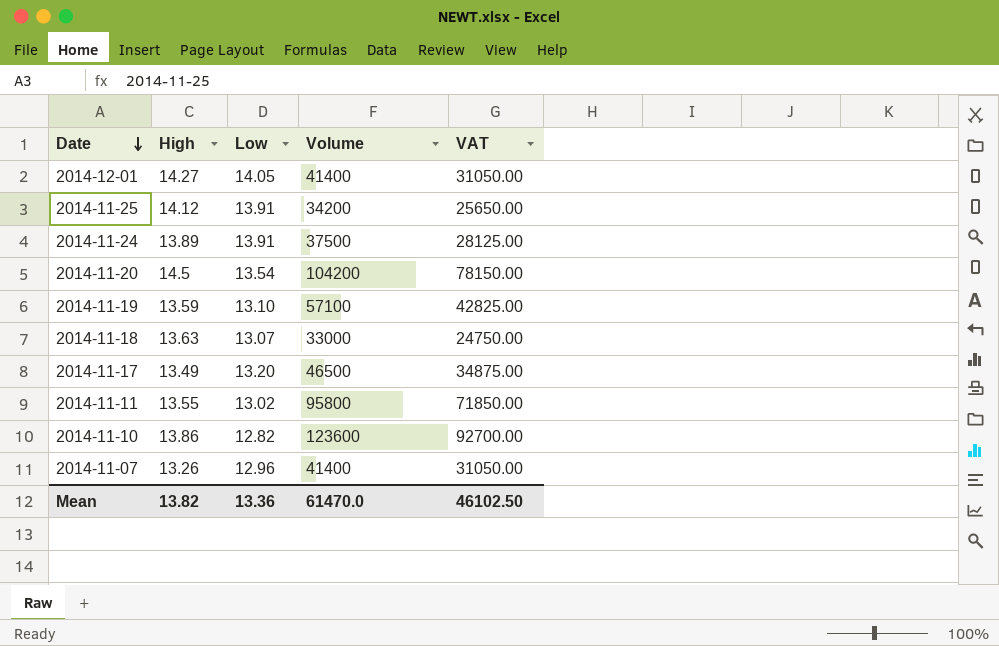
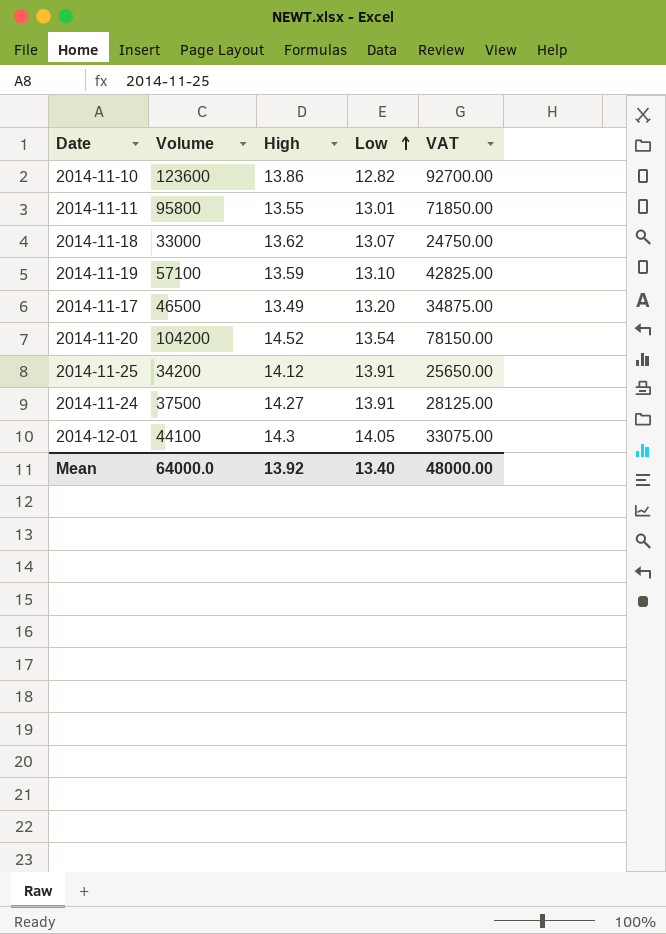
row order: Date descending -> Low ascending
column Volume | position: 4 -> 2
row 2014-11-07: 13.26 | 12.96 | 41400 | 31050.00 -> none
2014-11-11 | Low: 13.02 -> 13.01
2014-11-18 | High: 13.63 -> 13.62
2014-11-20 | High: 14.5 -> 14.52
2014-11-24 | High: 13.89 -> 14.27
2014-12-01 | Volume: 41400 -> 44100
2014-12-01 | High: 14.27 -> 14.3
2014-12-01 | VAT: 31050.00 -> 33075.00
Mean | Volume: 61470.0 -> 64000.0
Mean | High: 13.82 -> 13.92
Mean | Low: 13.36 -> 13.40
Mean | VAT: 46102.50 -> 48000.00

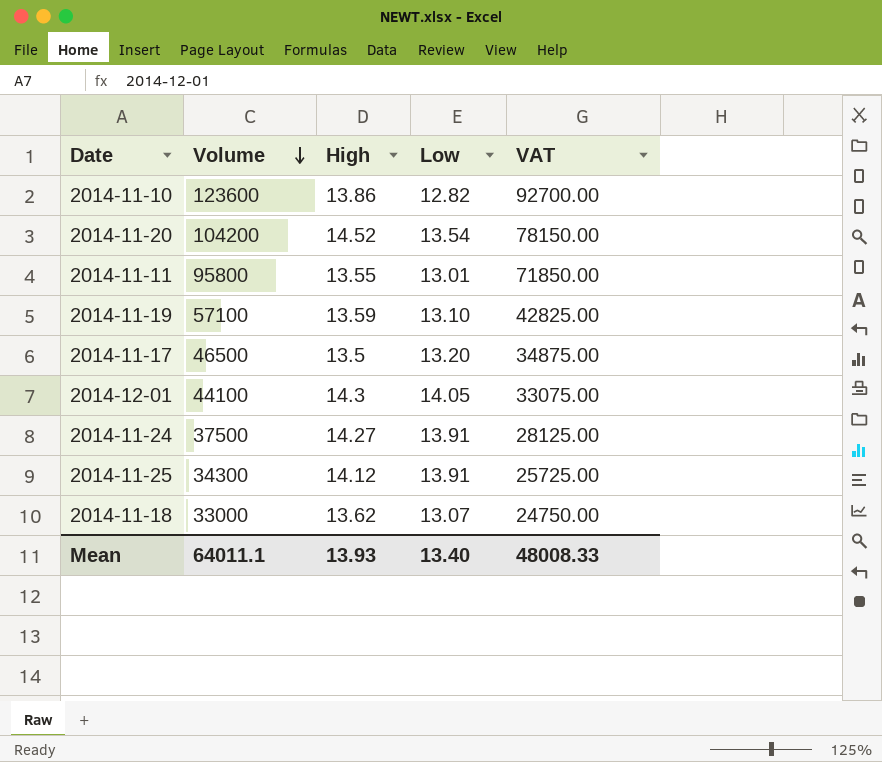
row order: Low ascending -> Volume descending
2014-11-17 | High: 13.49 -> 13.5
2014-11-25 | Volume: 34200 -> 34300
2014-11-25 | VAT: 25650.00 -> 25725.00
Mean | Volume: 64000.0 -> 64011.1
Mean | High: 13.92 -> 13.93
Mean | VAT: 48000.00 -> 48008.33

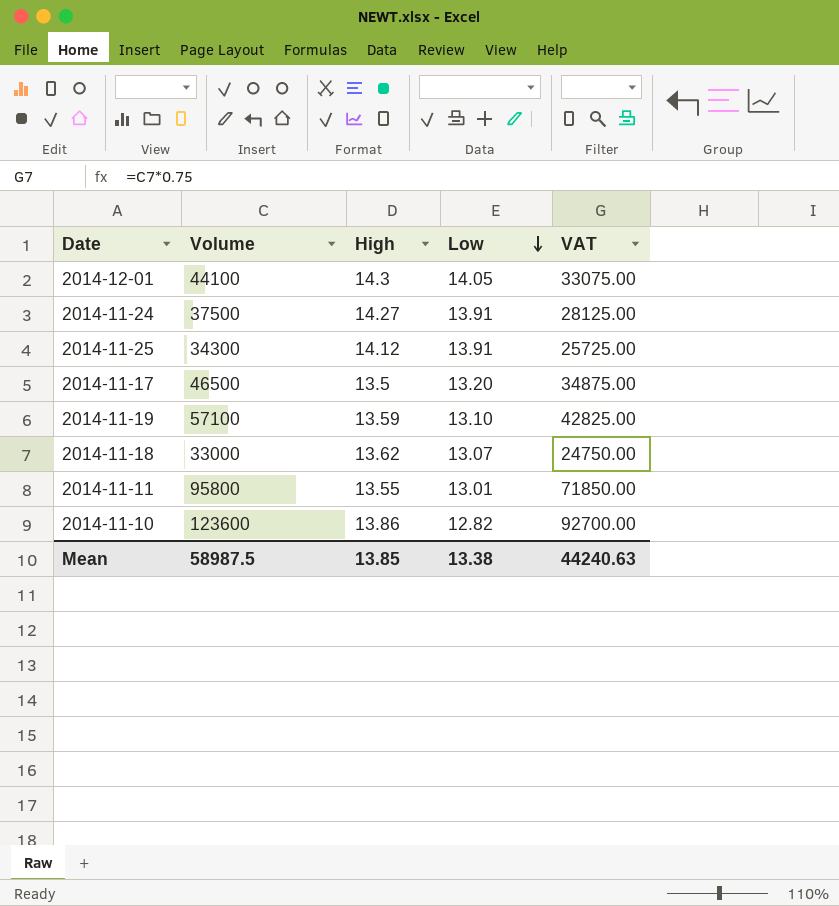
row order: Volume descending -> Low descending
row 2014-11-20: 104200 | 14.52 | 13.54 | 78150.00 -> none
Mean | Volume: 64011.1 -> 58987.5
Mean | High: 13.93 -> 13.85
Mean | Low: 13.40 -> 13.38
Mean | VAT: 48008.33 -> 44240.63

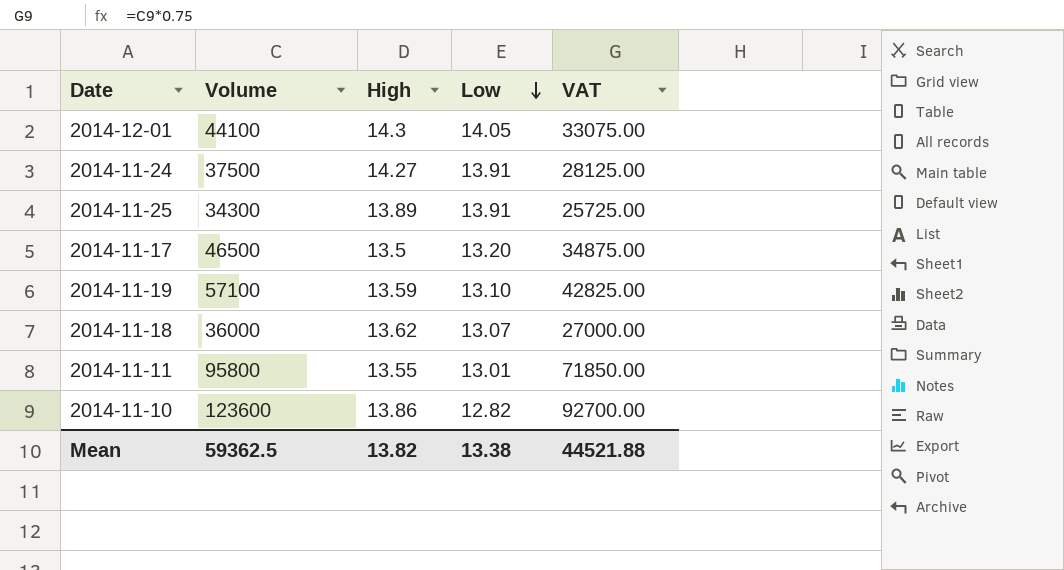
2014-11-25 | High: 14.12 -> 13.89
2014-11-18 | Volume: 33000 -> 36000
2014-11-18 | VAT: 24750.00 -> 27000.00
Mean | Volume: 58987.5 -> 59362.5
Mean | High: 13.85 -> 13.82
Mean | VAT: 44240.63 -> 44521.88

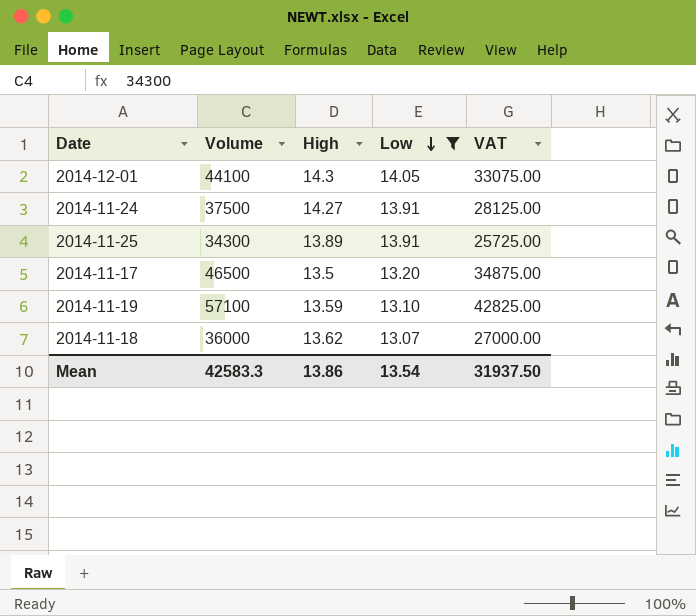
filter: none -> Low >= 13.07
Mean | Volume: 59362.5 -> 42583.3
Mean | High: 13.82 -> 13.86
Mean | Low: 13.38 -> 13.54
Mean | VAT: 44521.88 -> 31937.50

